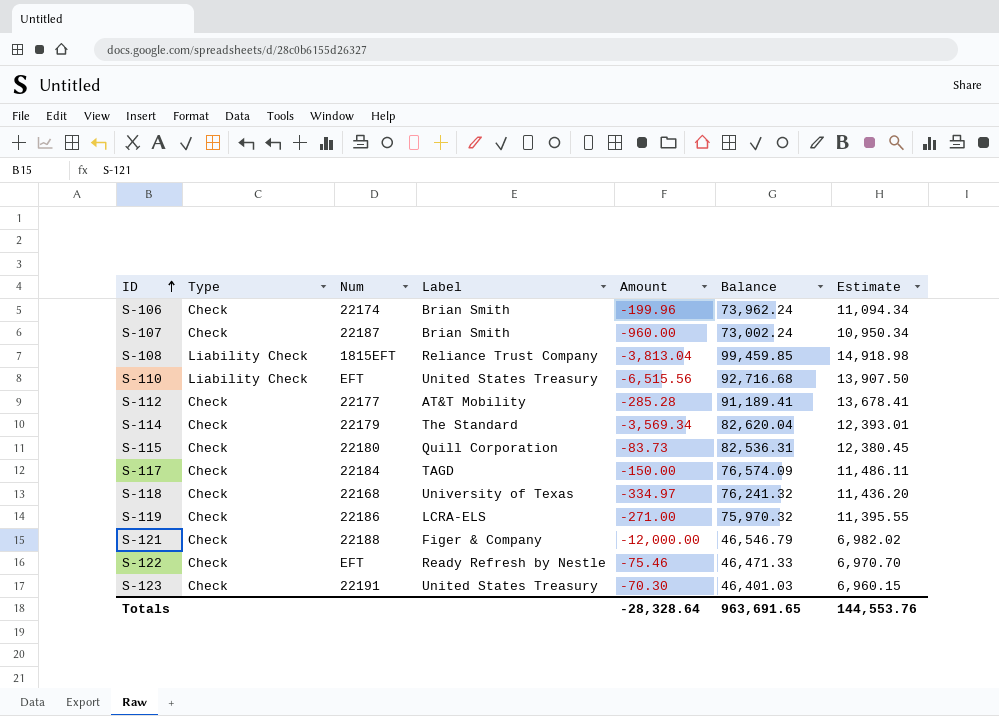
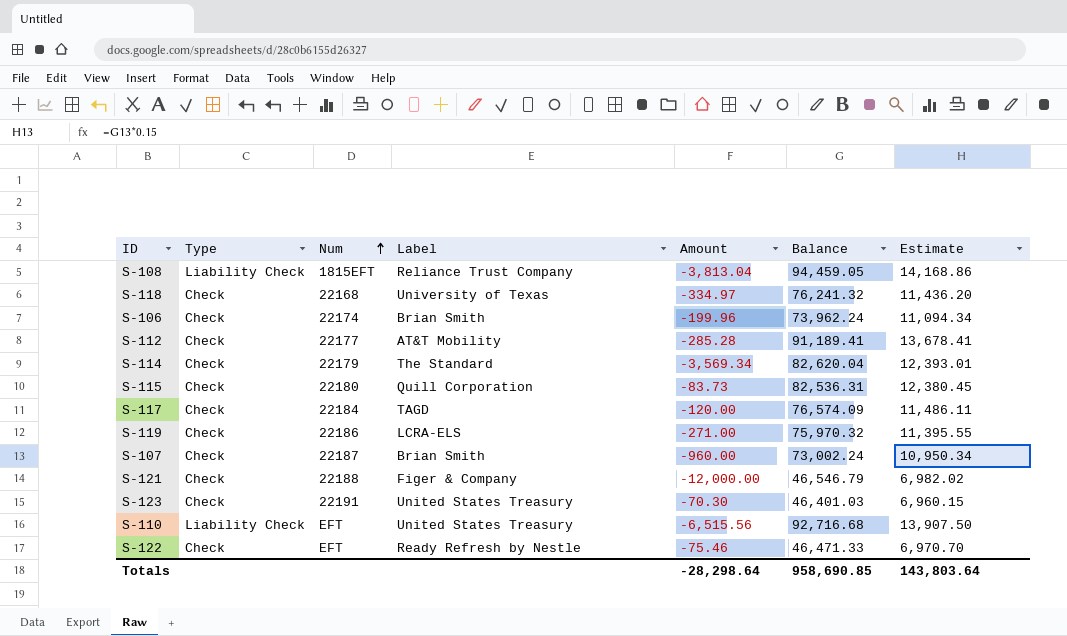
row order: ID ascending -> Num ascending
S-108 | Balance: 99,459.85 -> 94,459.05
S-108 | Estimate: 14,918.98 -> 14,168.86
S-117 | Amount: -150.00 -> -120.00
Totals | Amount: -28,328.64 -> -28,298.64
Totals | Balance: 963,691.65 -> 958,690.85
Totals | Estimate: 144,553.76 -> 143,803.64

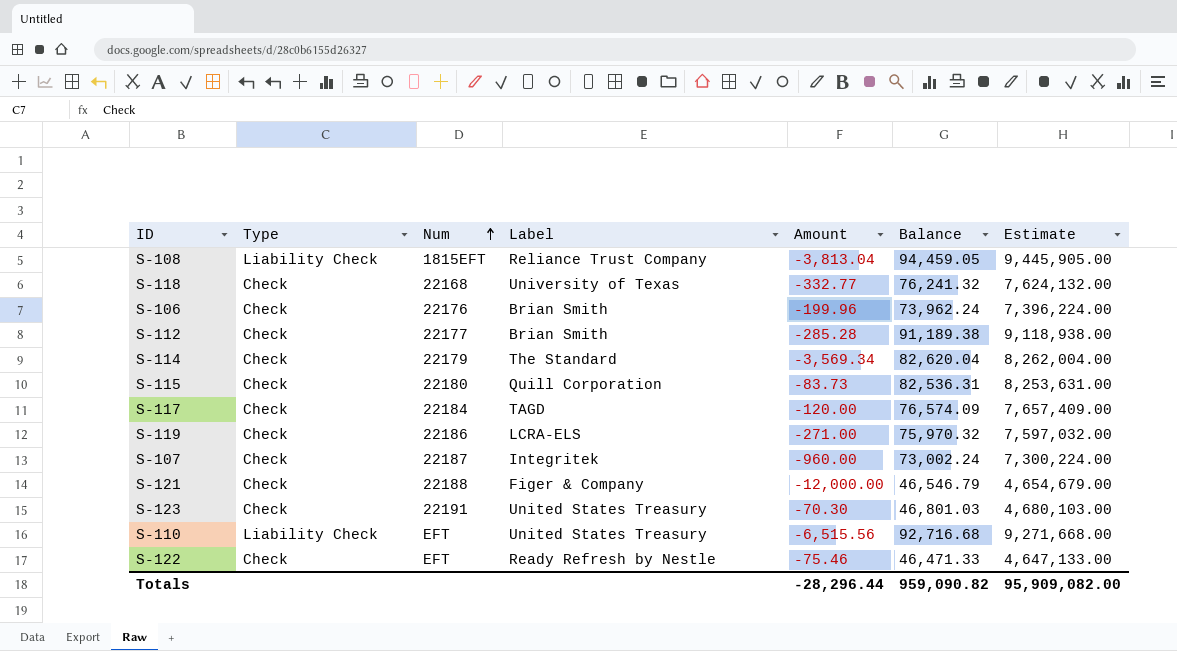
column Estimate | formula: [Balance] * 0.15 -> [Balance] * 100
S-118 | Amount: -334.97 -> -332.77
S-106 | Num: 22174 -> 22176
S-112 | Label: AT&T Mobility -> Brian Smith
S-112 | Balance: 91,189.41 -> 91,189.38
S-107 | Label: Brian Smith -> Integritek
S-123 | Balance: 46,401.03 -> 46,801.03
Totals | Amount: -28,298.64 -> -28,296.44
Totals | Balance: 958,690.85 -> 959,090.82
Totals | Estimate: 143,803.64 -> 95,909,082.00

